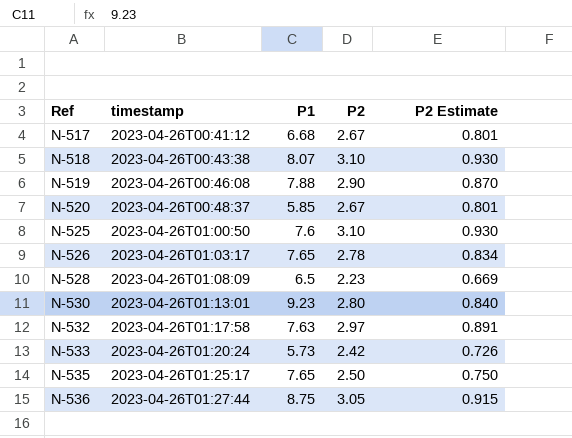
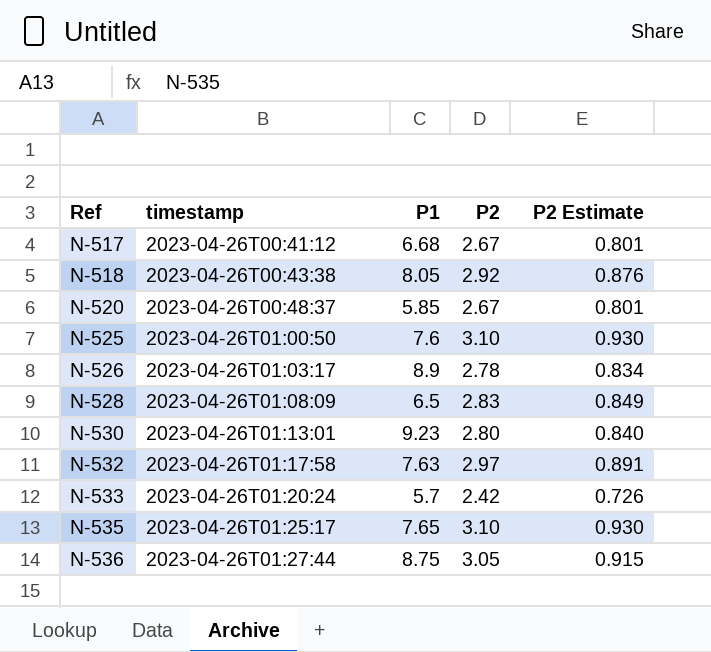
row N-519: 2023-04-26T00:46:08 | 7.88 | 2.90 | 0.870 -> none
N-518 | P1: 8.07 -> 8.05
N-518 | P2: 3.10 -> 2.92
N-518 | P2 Estimate: 0.930 -> 0.876
N-526 | P1: 7.65 -> 8.9
N-528 | P2: 2.23 -> 2.83
N-528 | P2 Estimate: 0.669 -> 0.849
N-533 | P1: 5.73 -> 5.7
N-535 | P2: 2.50 -> 3.10
N-535 | P2 Estimate: 0.750 -> 0.930

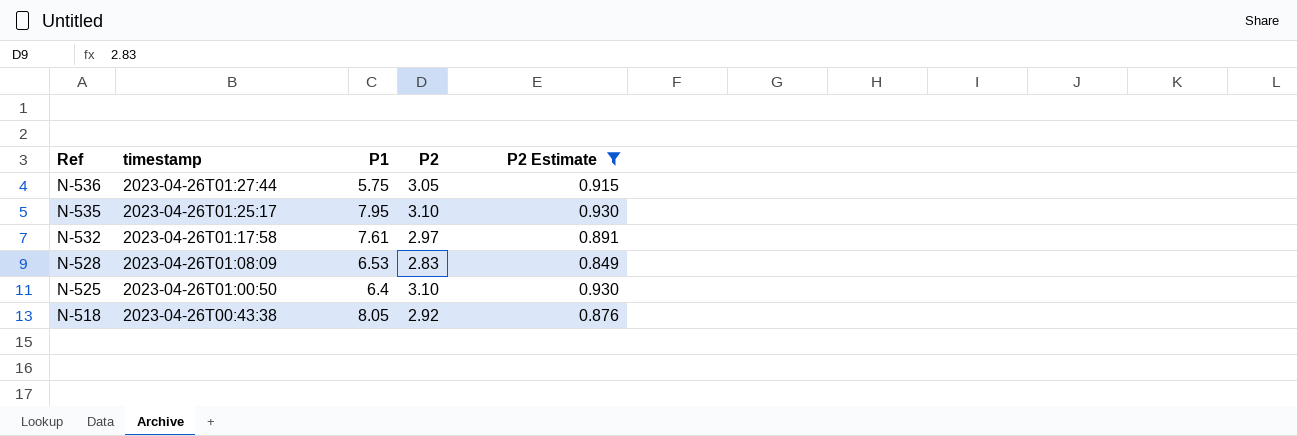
filter: none -> P2 Estimate >= 0.849
row order: Ref ascending -> Ref descending
N-536 | P1: 8.75 -> 5.75
N-535 | P1: 7.65 -> 7.95
N-532 | P1: 7.63 -> 7.61
N-528 | P1: 6.5 -> 6.53
N-525 | P1: 7.6 -> 6.4

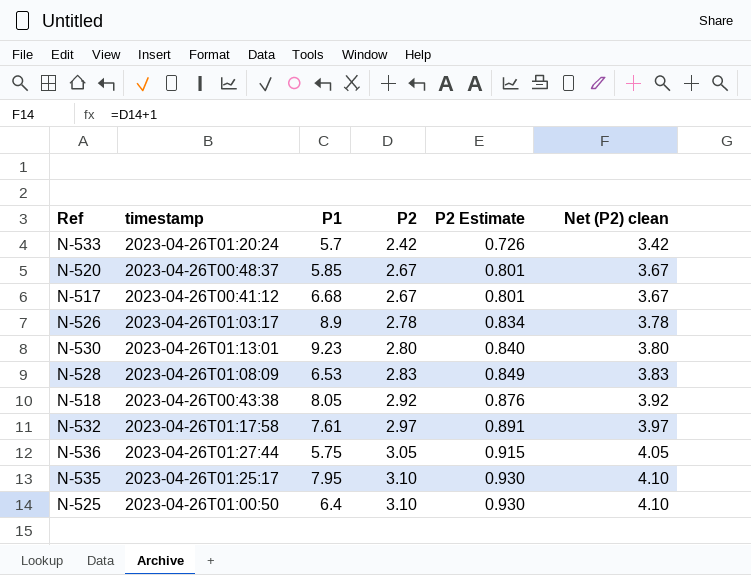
filter: P2 Estimate >= 0.849 -> none
row order: Ref descending -> P2 ascending
column Net (P2) clean | formula: none -> [P2] + 1

